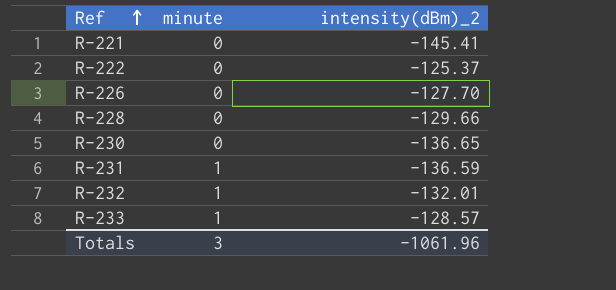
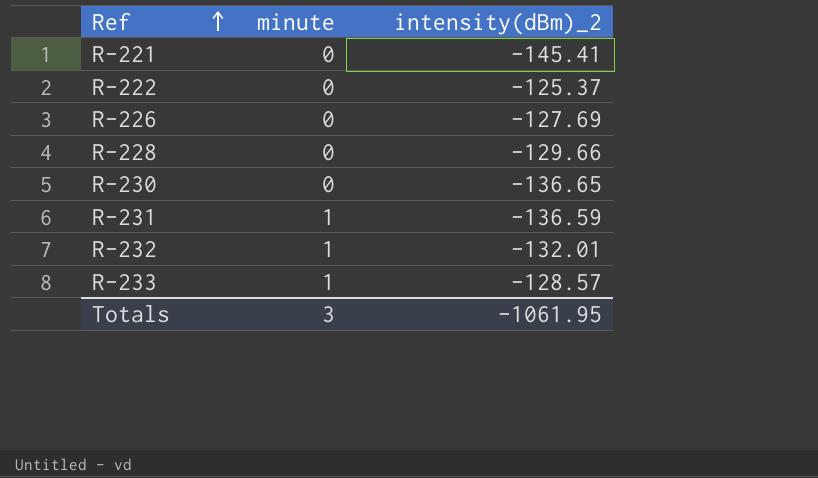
R-226 | intensity(dBm)_2: -127.70 -> -127.69
Totals | intensity(dBm)_2: -1061.96 -> -1061.95

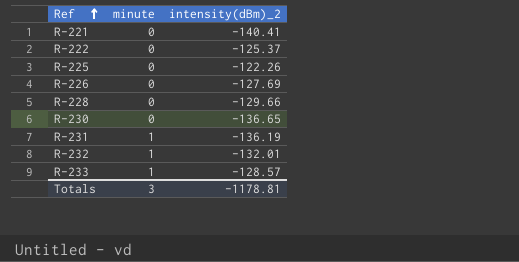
R-221 | intensity(dBm)_2: -145.41 -> -140.41
row R-225: none -> 0 | -122.26
R-231 | intensity(dBm)_2: -136.59 -> -136.19
Totals | intensity(dBm)_2: -1061.95 -> -1178.81

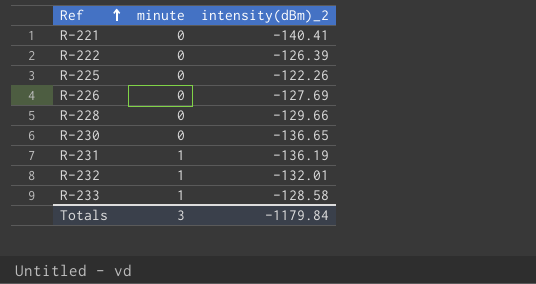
R-222 | intensity(dBm)_2: -125.37 -> -126.39
R-233 | intensity(dBm)_2: -128.57 -> -128.58
Totals | intensity(dBm)_2: -1178.81 -> -1179.84

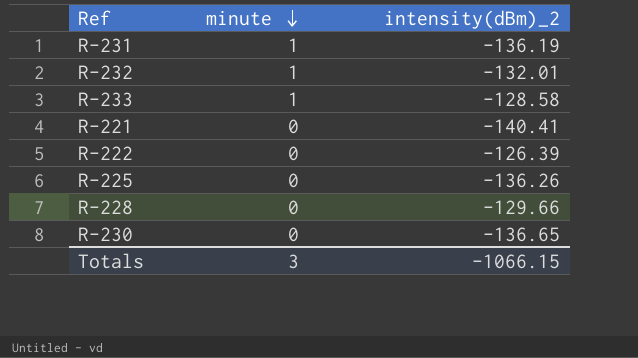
row order: Ref ascending -> minute descending
row R-226: 0 | -127.69 -> none
R-225 | intensity(dBm)_2: -122.26 -> -136.26
Totals | intensity(dBm)_2: -1179.84 -> -1066.15

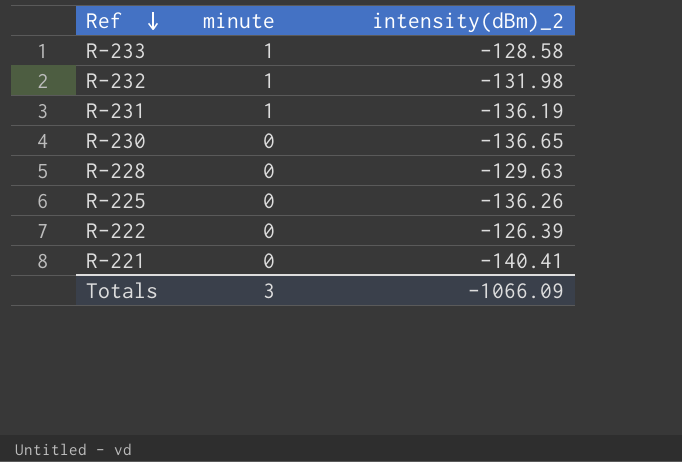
row order: minute descending -> Ref descending
R-232 | intensity(dBm)_2: -132.01 -> -131.98
R-228 | intensity(dBm)_2: -129.66 -> -129.63
Totals | intensity(dBm)_2: -1066.15 -> -1066.09

